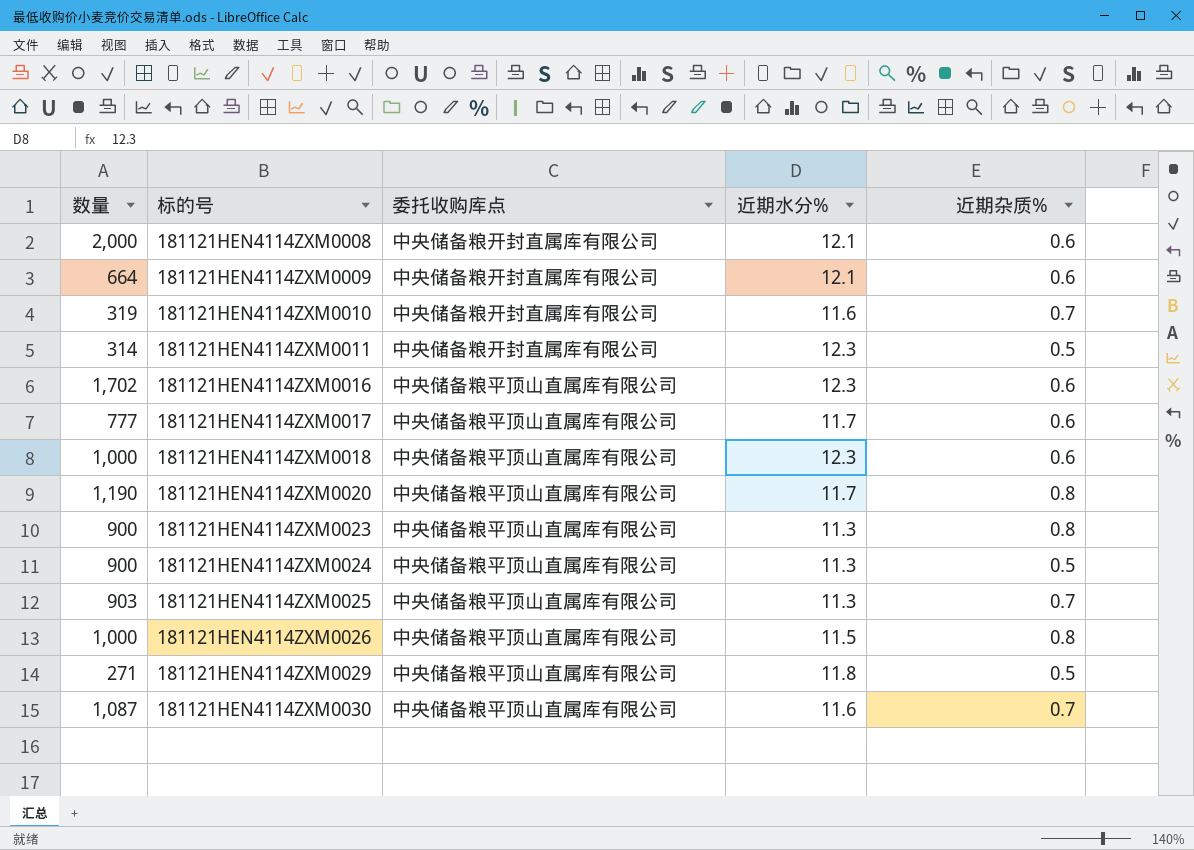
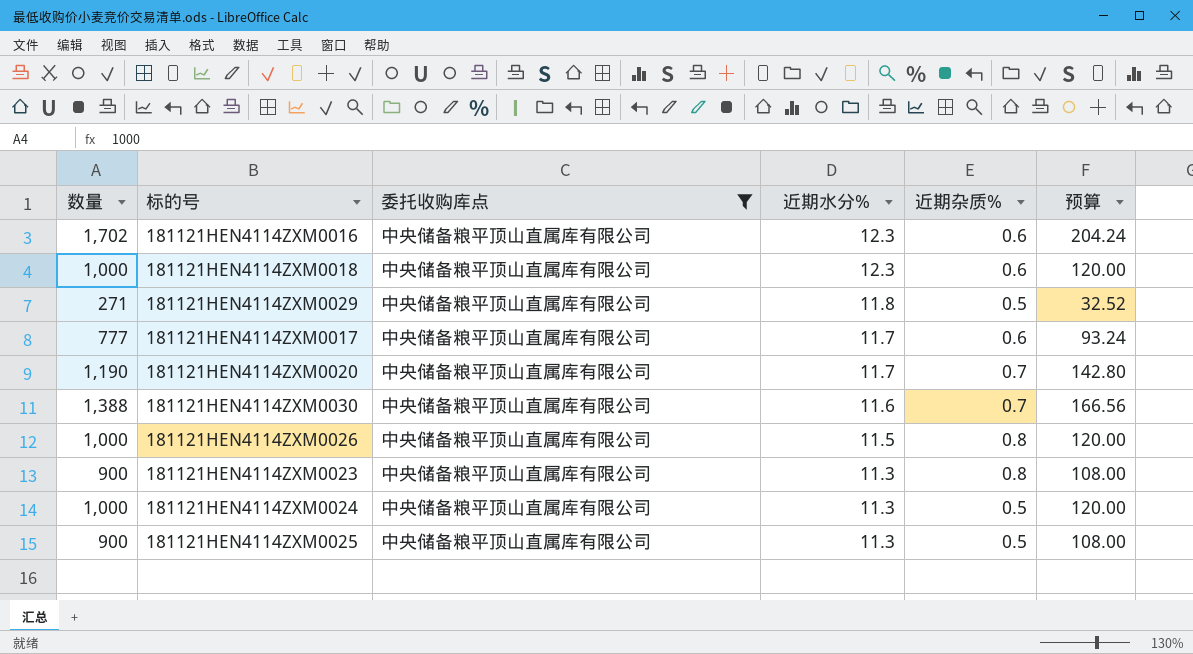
filter: none -> 委托收购库点 = 中央储备粮平顶山直属库有限公司
row order: 标的号 ascending -> 近期水分% descending
column 预算 | formula: none -> [数量] * 0.12
181121HEN4114ZXM0020 | 近期杂质%: 0.8 -> 0.7
181121HEN4114ZXM0030 | 数量: 1,087 -> 1,388
181121HEN4114ZXM0024 | 数量: 900 -> 1,000
181121HEN4114ZXM0025 | 数量: 903 -> 900
181121HEN4114ZXM0025 | 近期杂质%: 0.7 -> 0.5

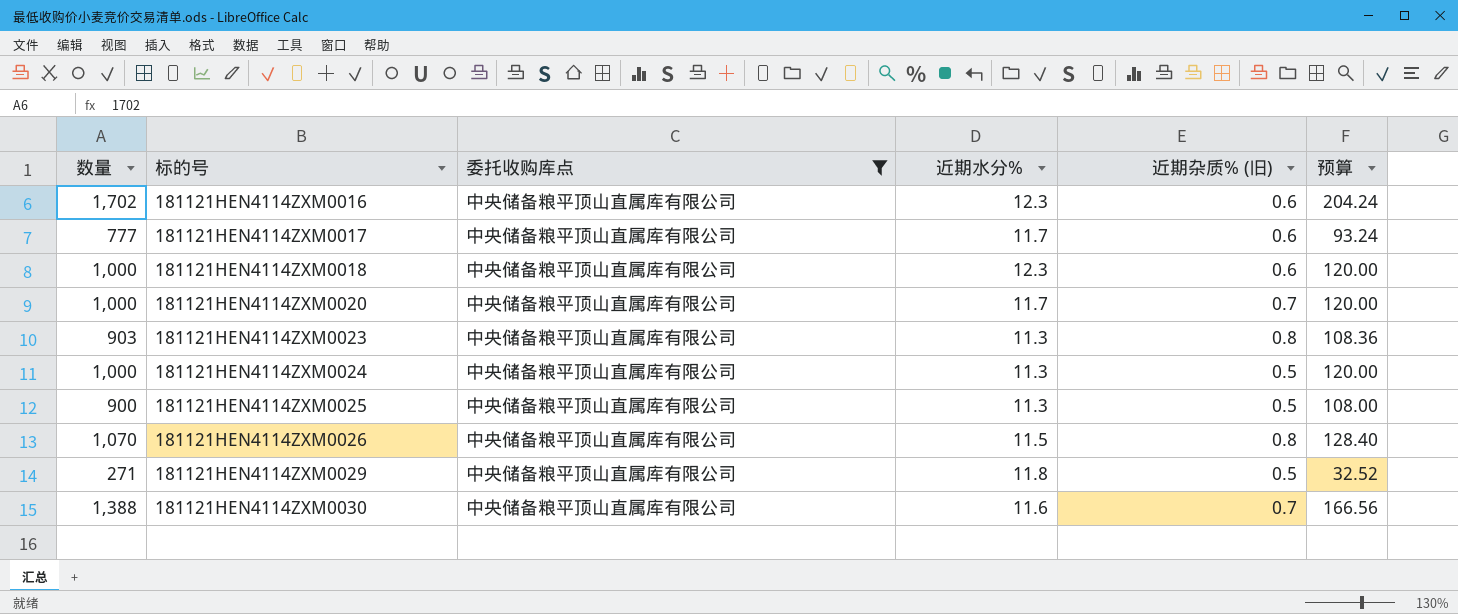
row order: 近期水分% descending -> 标的号 ascending
column name: 近期杂质% -> 近期杂质% (旧)
181121HEN4114ZXM0020 | 数量: 1,190 -> 1,000
181121HEN4114ZXM0020 | 预算: 142.80 -> 120.00
181121HEN4114ZXM0023 | 数量: 900 -> 903
181121HEN4114ZXM0023 | 预算: 108.00 -> 108.36
181121HEN4114ZXM0026 | 数量: 1,000 -> 1,070
181121HEN4114ZXM0026 | 预算: 120.00 -> 128.40

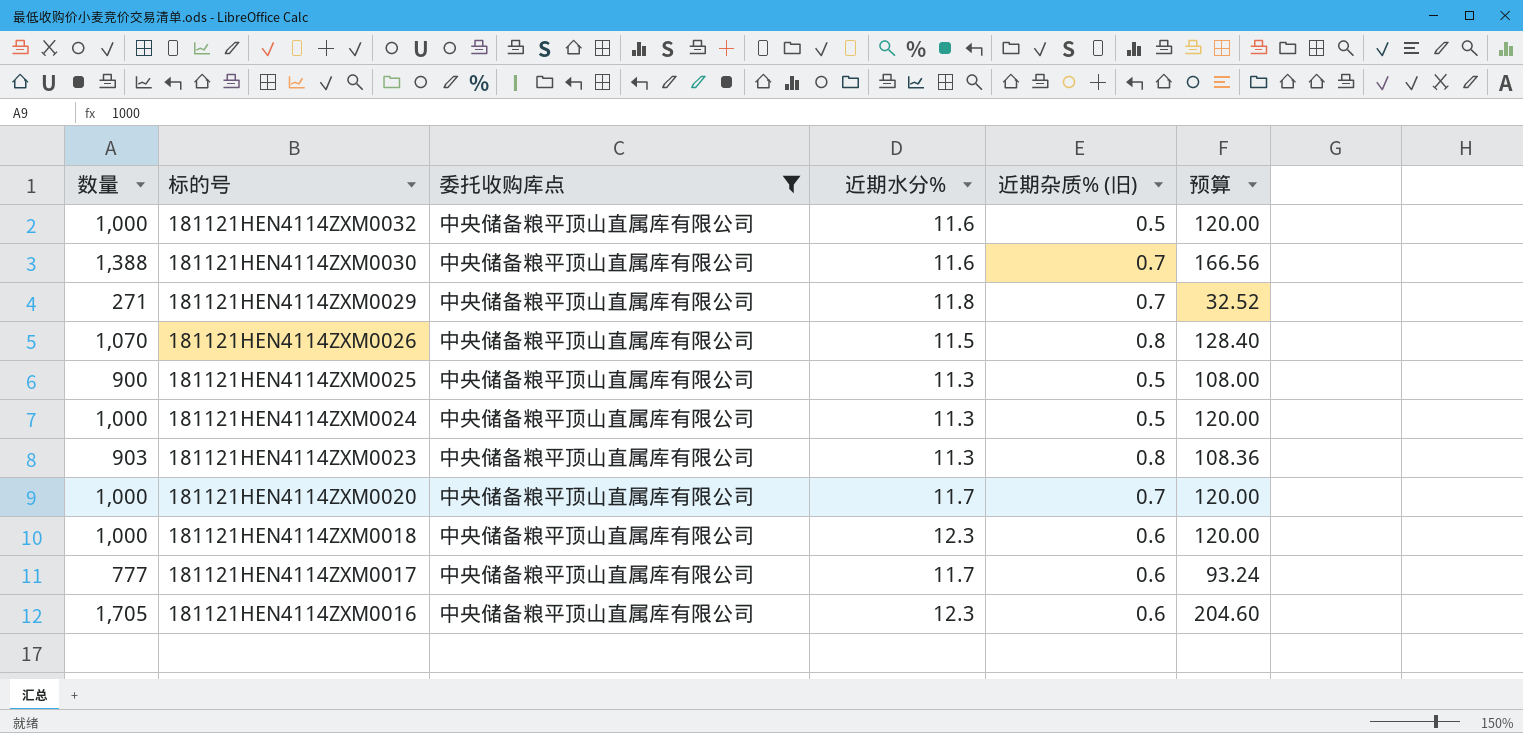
row order: 标的号 ascending -> 标的号 descending
row 181121HEN4114ZXM0032: none -> 1,000 | 中央储备粮平顶山直属库有限公司 | 11.6 | 0.5 | 120.00
181121HEN4114ZXM0029 | 近期杂质% (旧): 0.5 -> 0.7
181121HEN4114ZXM0016 | 数量: 1,702 -> 1,705
181121HEN4114ZXM0016 | 预算: 204.24 -> 204.60

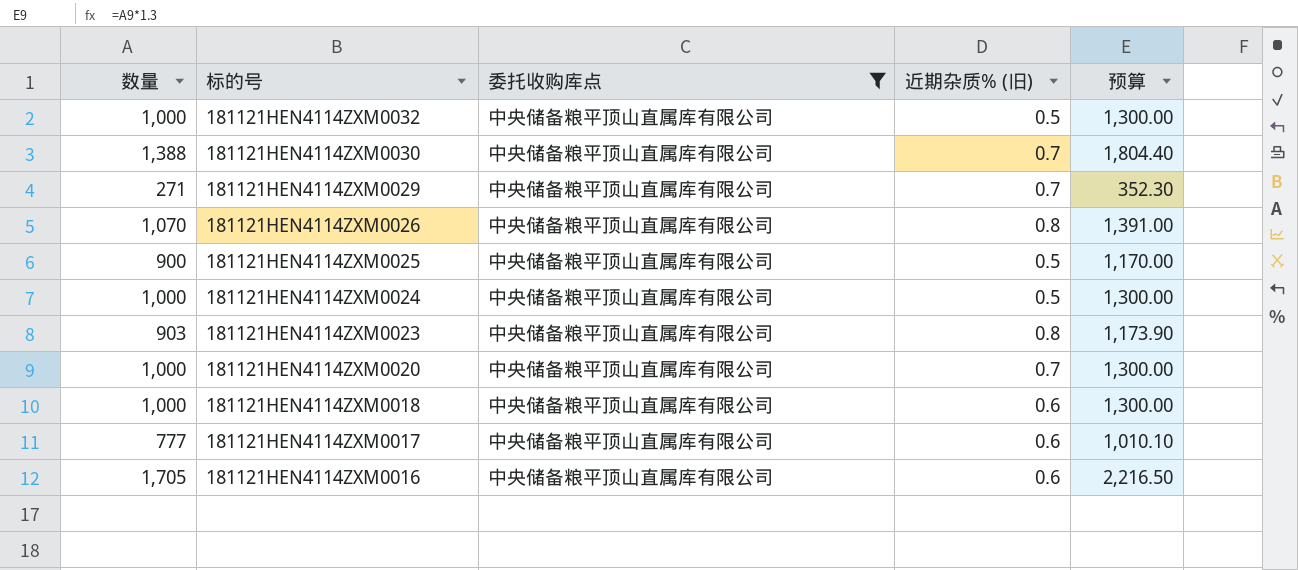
column 近期水分% | position: 4 -> none
column 预算 | formula: [数量] * 0.12 -> [数量] * 1.3

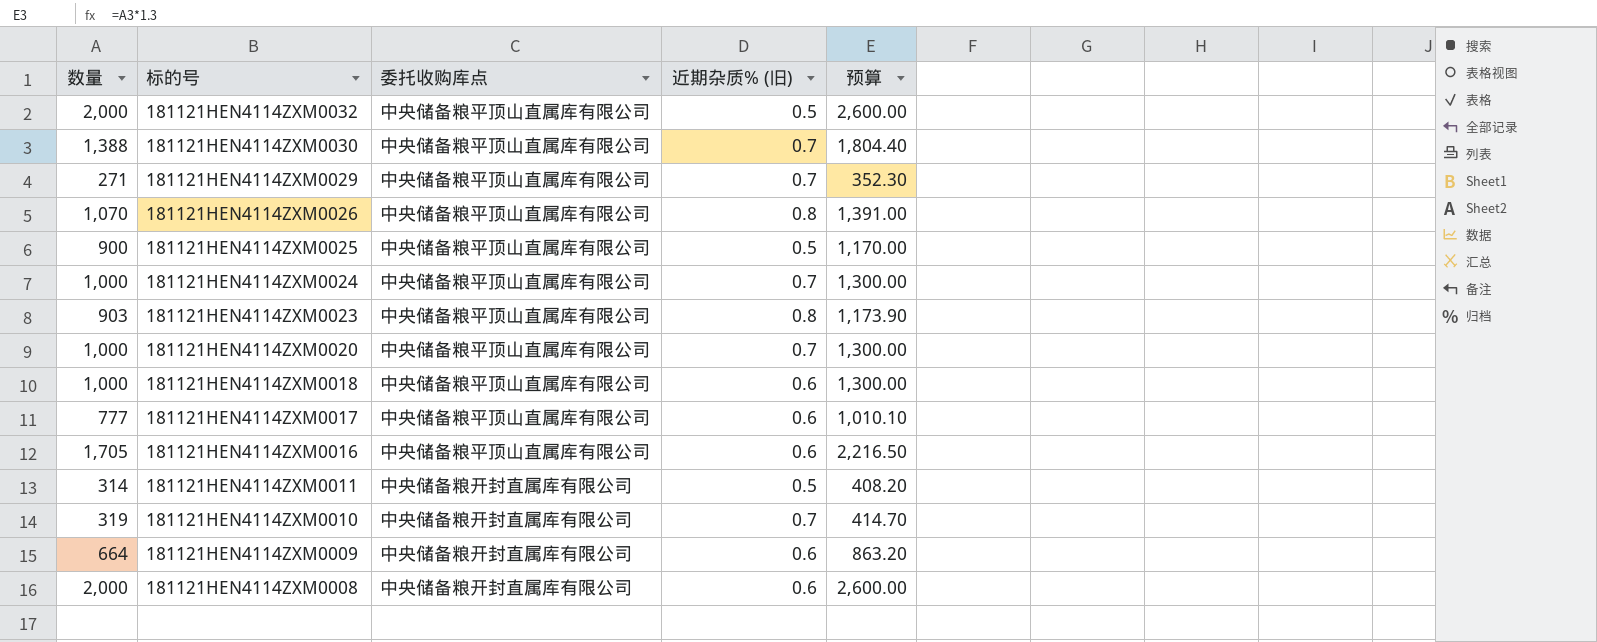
filter: 委托收购库点 = 中央储备粮平顶山直属库有限公司 -> none
181121HEN4114ZXM0032 | 数量: 1,000 -> 2,000
181121HEN4114ZXM0032 | 预算: 1,300.00 -> 2,600.00
181121HEN4114ZXM0024 | 近期杂质% (旧): 0.5 -> 0.7

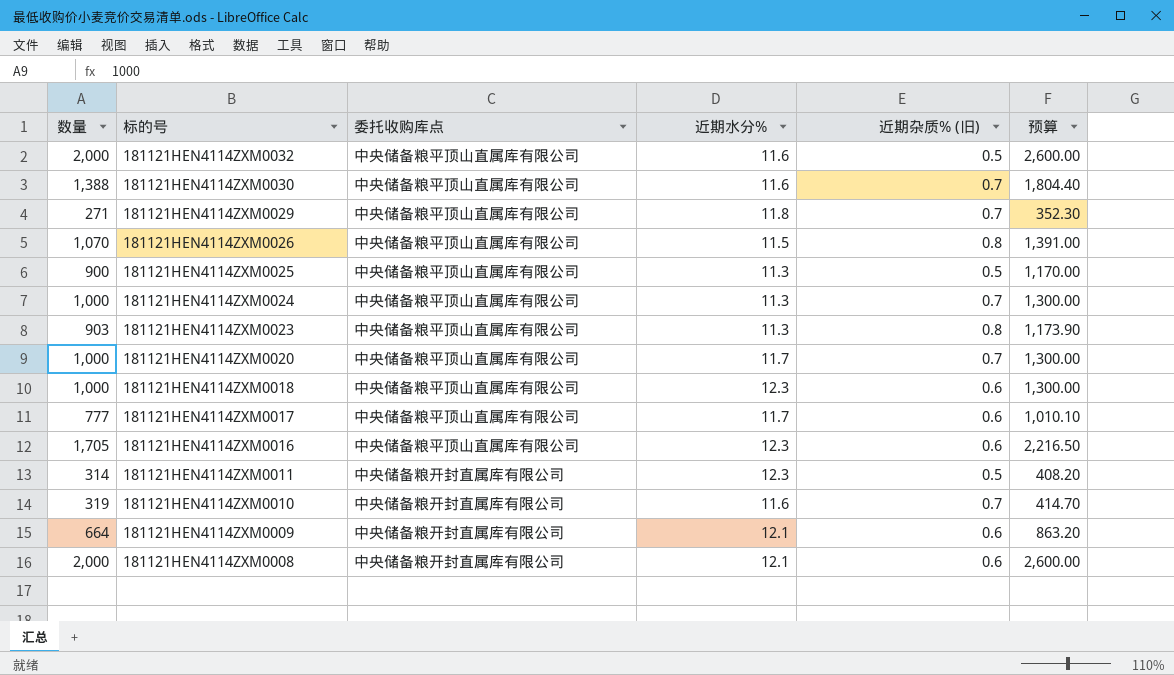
column 近期水分% | position: none -> 4

